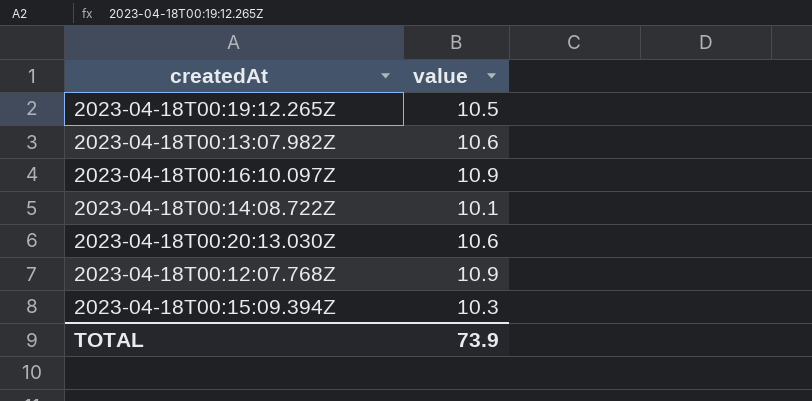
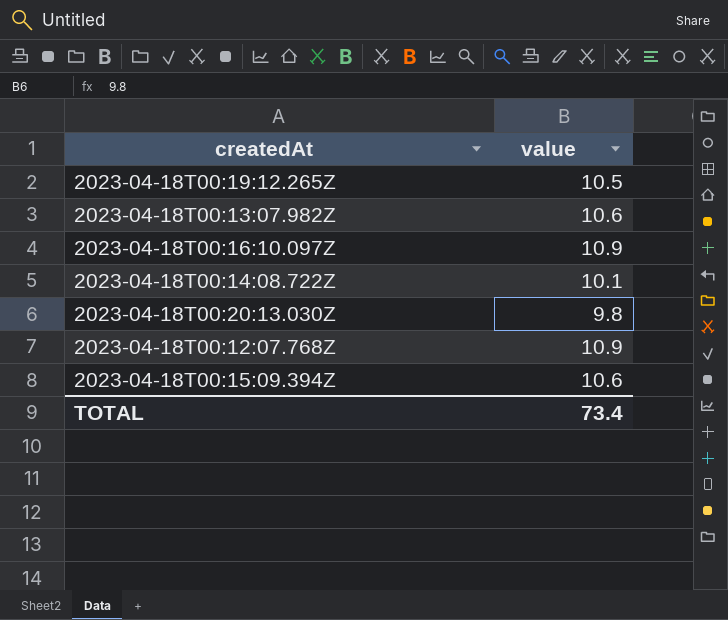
2023-04-18T00:20:13.030Z | value: 10.6 -> 9.8
2023-04-18T00:15:09.394Z | value: 10.3 -> 10.6
TOTAL | value: 73.9 -> 73.4

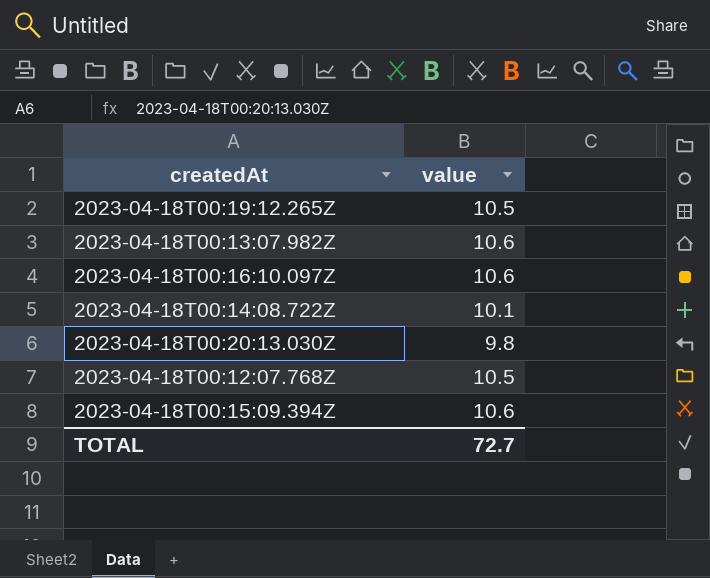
2023-04-18T00:16:10.097Z | value: 10.9 -> 10.6
2023-04-18T00:12:07.768Z | value: 10.9 -> 10.5
TOTAL | value: 73.4 -> 72.7

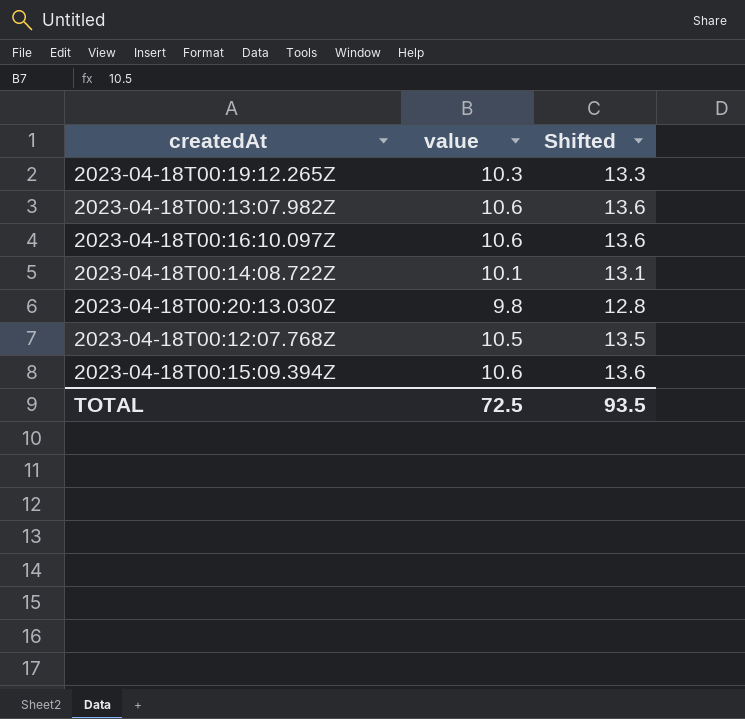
column Shifted | formula: none -> [value] + 3
2023-04-18T00:19:12.265Z | value: 10.5 -> 10.3
TOTAL | value: 72.7 -> 72.5

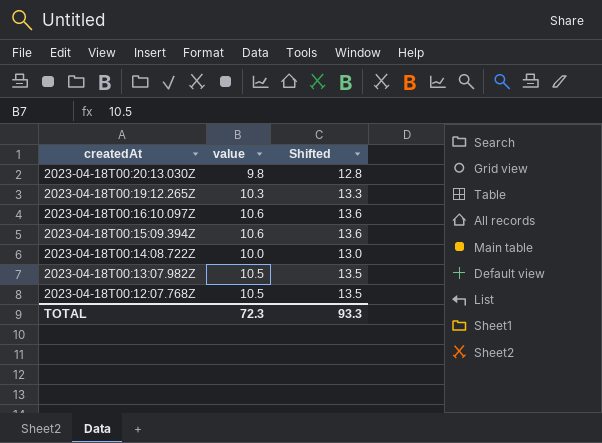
row order: none -> createdAt descending
2023-04-18T00:14:08.722Z | value: 10.1 -> 10.0
2023-04-18T00:14:08.722Z | Shifted: 13.1 -> 13.0
2023-04-18T00:13:07.982Z | value: 10.6 -> 10.5
2023-04-18T00:13:07.982Z | Shifted: 13.6 -> 13.5
TOTAL | value: 72.5 -> 72.3
TOTAL | Shifted: 93.5 -> 93.3

